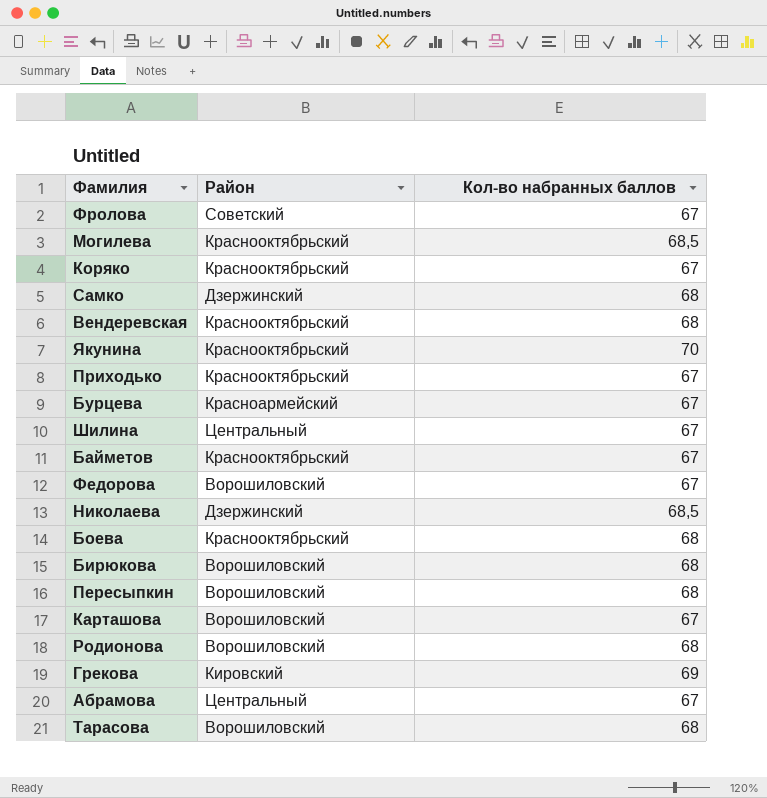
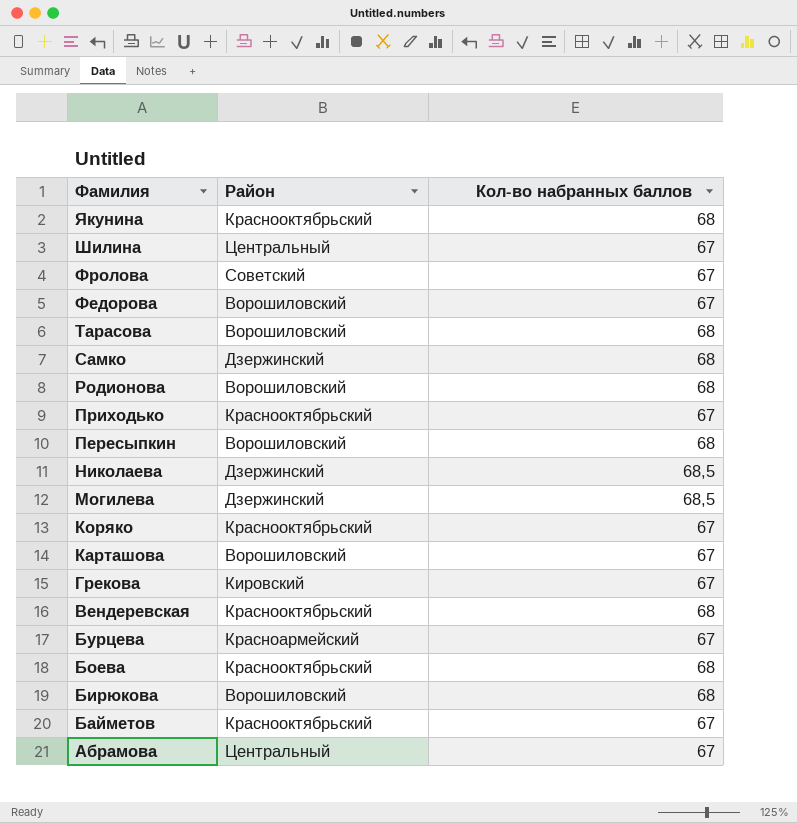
row order: none -> Фамилия descending
Якунина | Кол-во набранных баллов: 70 -> 68
Могилева | Район: Краснооктябрьский -> Дзержинский
Грекова | Кол-во набранных баллов: 69 -> 67

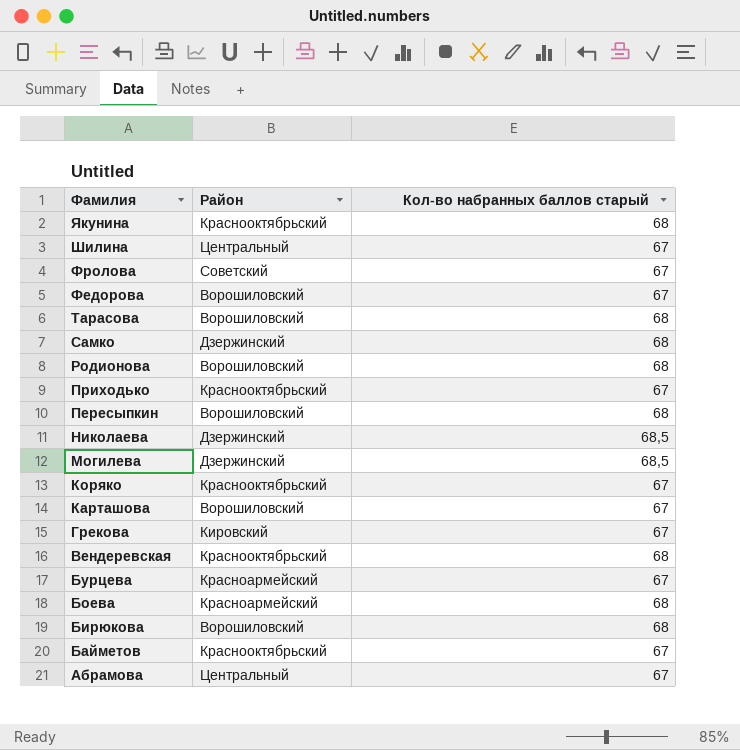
column name: Кол-во набранных баллов -> Кол-во набранных баллов старый
Боева | Район: Краснооктябрьский -> Красноармейский

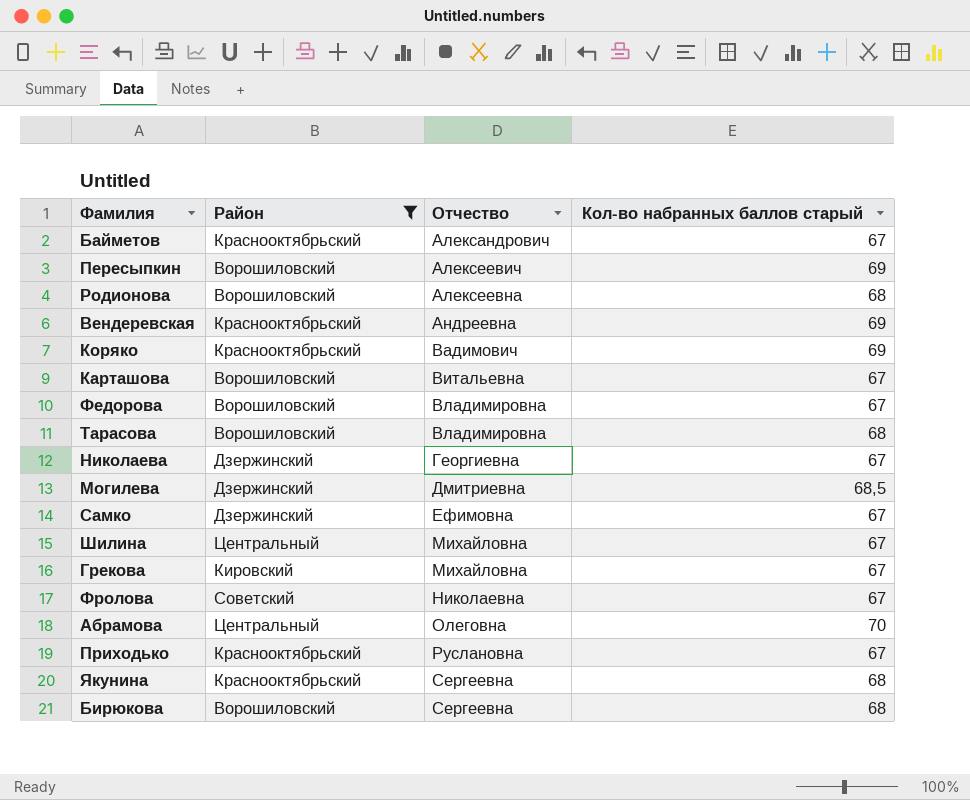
filter: none -> Район != Красноармейский
row order: Фамилия descending -> Отчество ascending
column Отчество | position: none -> 3
Пересыпкин | Кол-во набранных баллов старый: 68 -> 69
Вендеревская | Кол-во набранных баллов старый: 68 -> 69
Коряко | Кол-во набранных баллов старый: 67 -> 69
Николаева | Кол-во набранных баллов старый: 68,5 -> 67
Самко | Кол-во набранных баллов старый: 68 -> 67
Абрамова | Кол-во набранных баллов старый: 67 -> 70

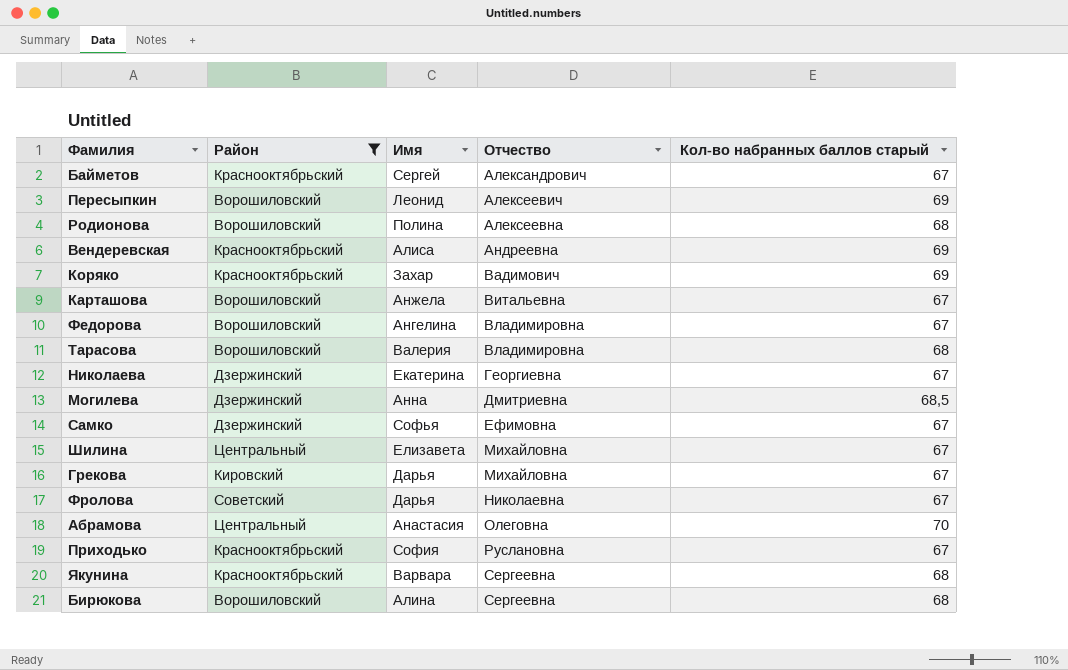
column Имя | position: none -> 3

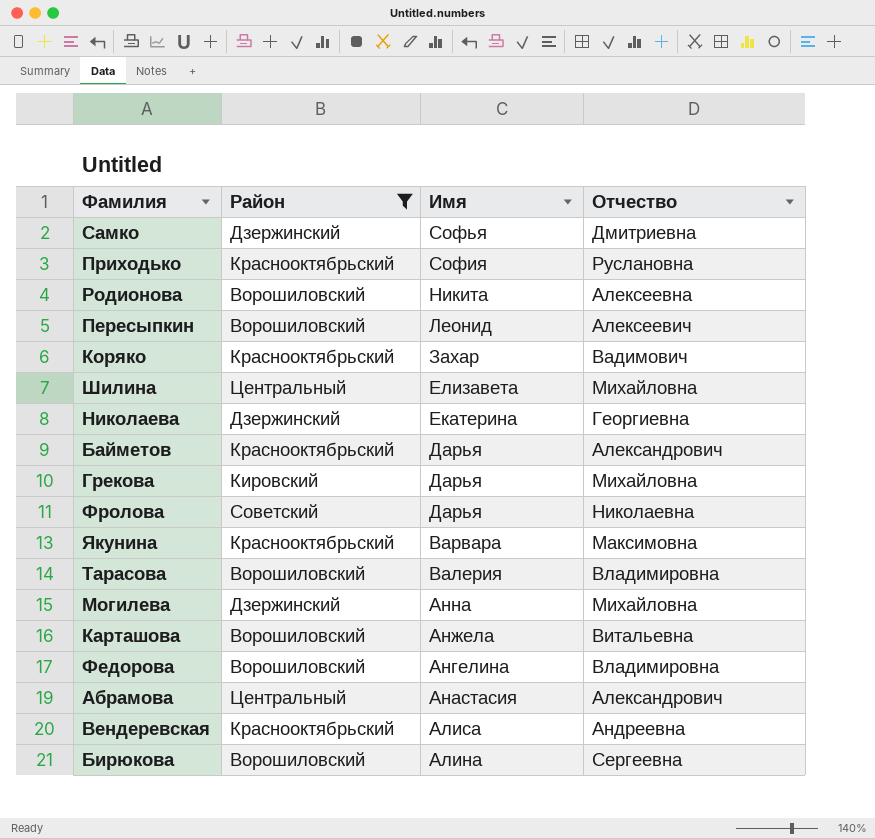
row order: Отчество ascending -> Имя descending
column Кол-во набранных баллов старый | position: 5 -> none
Самко | Отчество: Ефимовна -> Дмитриевна
Родионова | Имя: Полина -> Никита
Байметов | Имя: Сергей -> Дарья
Якунина | Отчество: Сергеевна -> Максимовна
Могилева | Отчество: Дмитриевна -> Михайловна
Абрамова | Отчество: Олеговна -> Александрович

